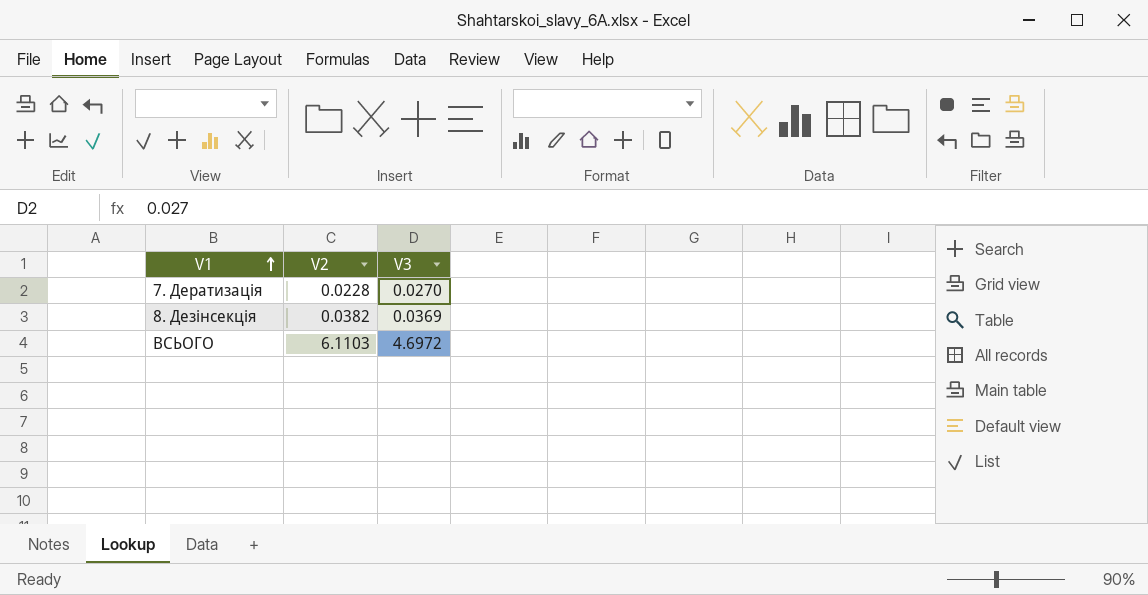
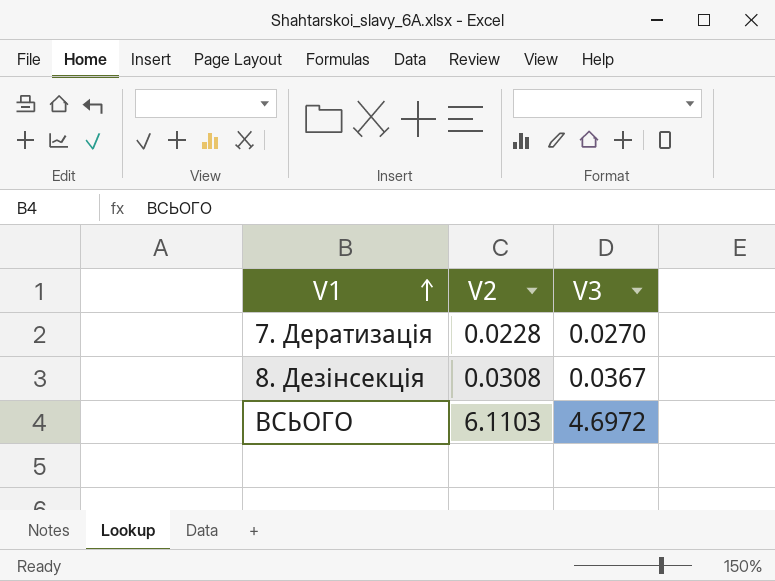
8. Дезінсекція | V2: 0.0382 -> 0.0308
8. Дезінсекція | V3: 0.0369 -> 0.0367

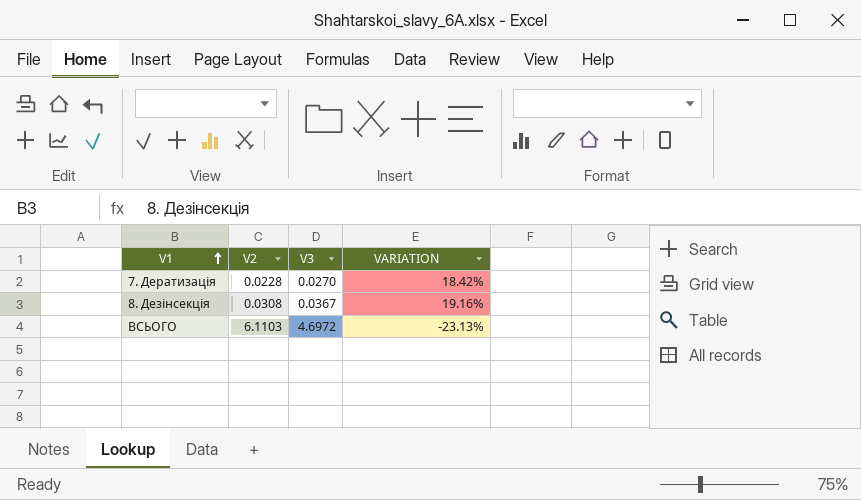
column VARIATION | formula: none -> ([V3] - [V2]) / [V2]

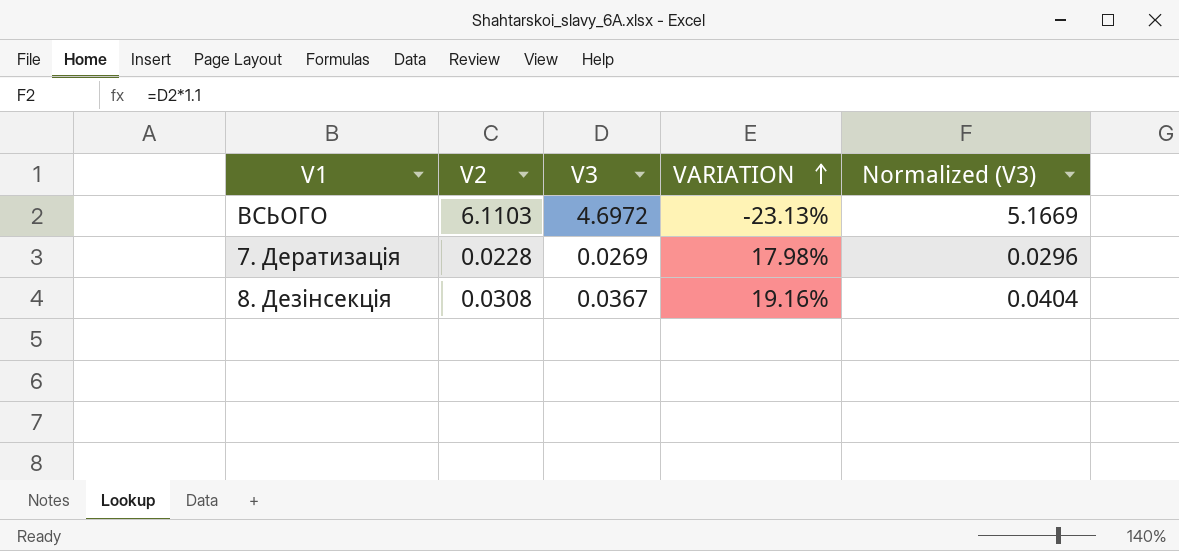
row order: V1 ascending -> VARIATION ascending
column Normalized (V3) | formula: none -> [V3] * 1.1
7. Дератизація | V3: 0.0270 -> 0.0269
7. Дератизація | VARIATION: 18.42% -> 17.98%

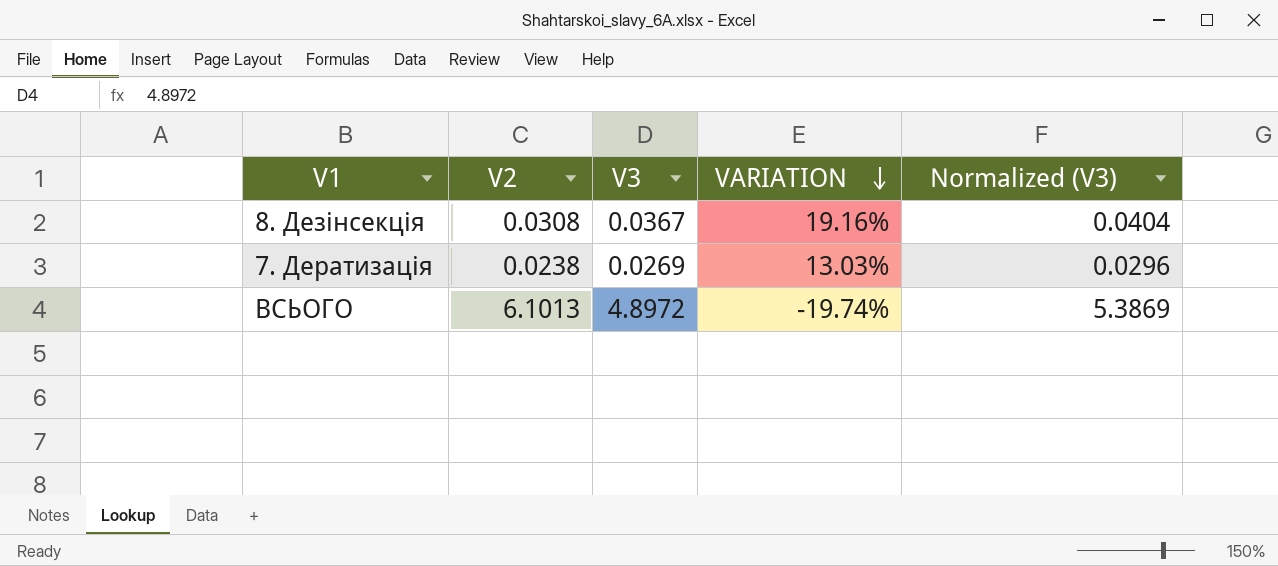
row order: VARIATION ascending -> VARIATION descending
7. Дератизація | V2: 0.0228 -> 0.0238
7. Дератизація | VARIATION: 17.98% -> 13.03%
ВСЬОГО | V2: 6.1103 -> 6.1013
ВСЬОГО | V3: 4.6972 -> 4.8972
ВСЬОГО | VARIATION: -23.13% -> -19.74%
ВСЬОГО | Normalized (V3): 5.1669 -> 5.3869

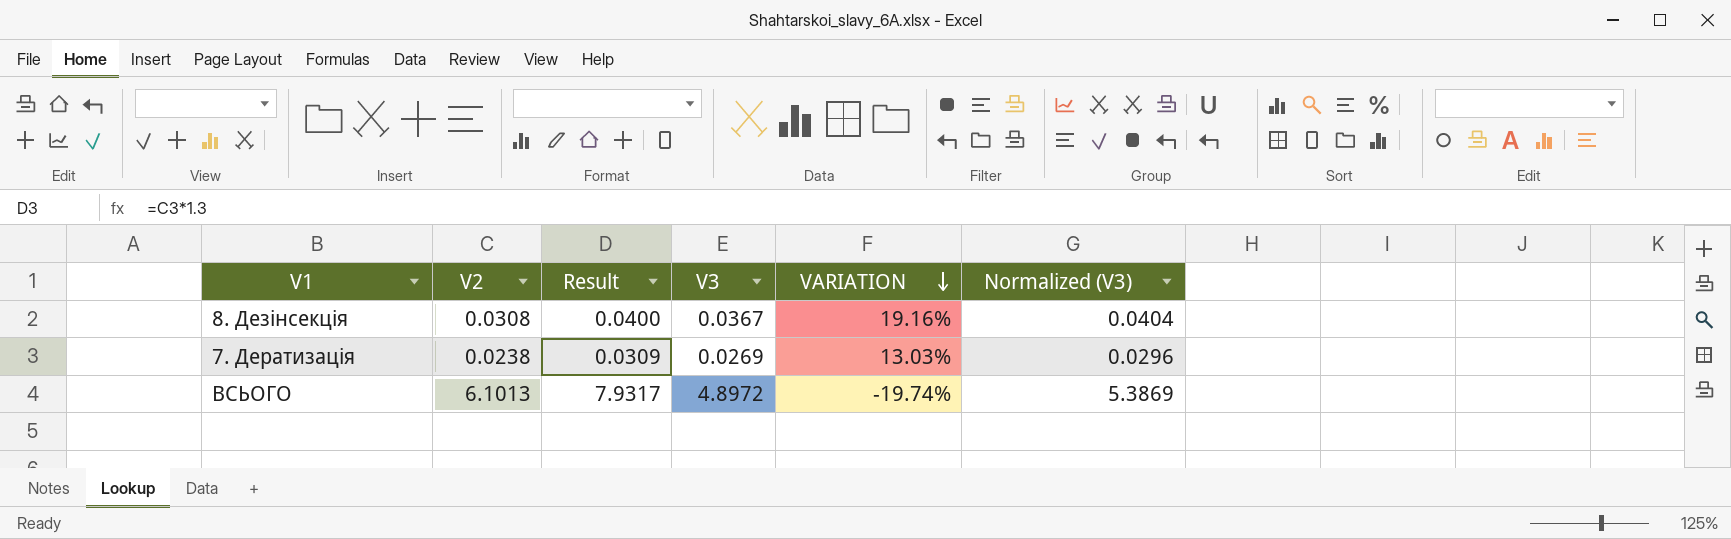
column Result | formula: none -> [V2] * 1.3

